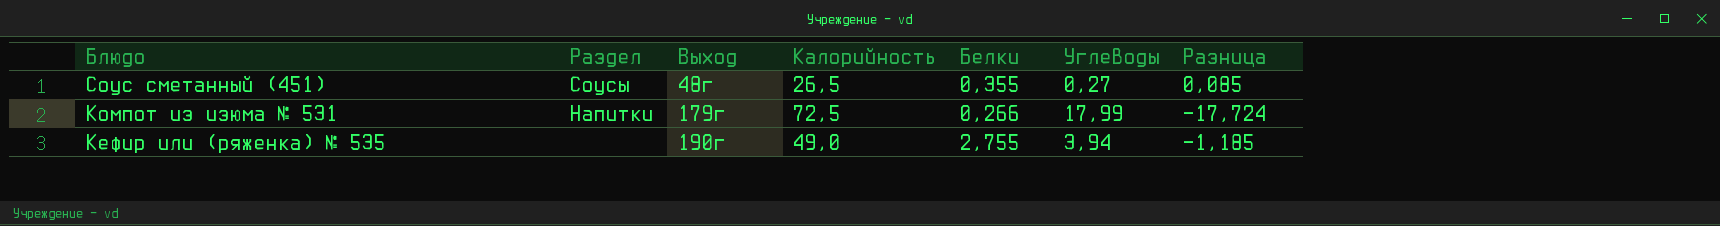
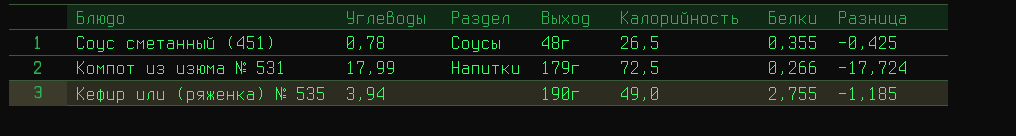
column Углеводы | position: 6 -> 2
Соус сметанный (451) | Углеводы: 0,27 -> 0,78
Соус сметанный (451) | Разница: 0,085 -> -0,425

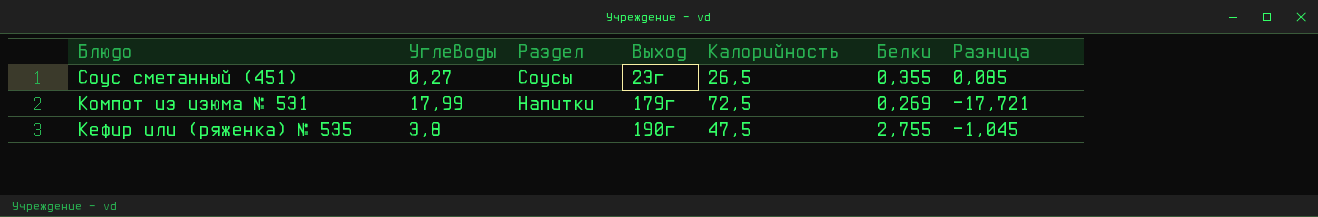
Соус сметанный (451) | Углеводы: 0,78 -> 0,27
Соус сметанный (451) | Выход: 48г -> 23г
Соус сметанный (451) | Разница: -0,425 -> 0,085
Компот из изюма № 531 | Белки: 0,266 -> 0,269
Компот из изюма № 531 | Разница: -17,724 -> -17,721
Кефир или (ряженка) № 535 | Углеводы: 3,94 -> 3,8
Кефир или (ряженка) № 535 | Калорийность: 49,0 -> 47,5
Кефир или (ряженка) № 535 | Разница: -1,185 -> -1,045

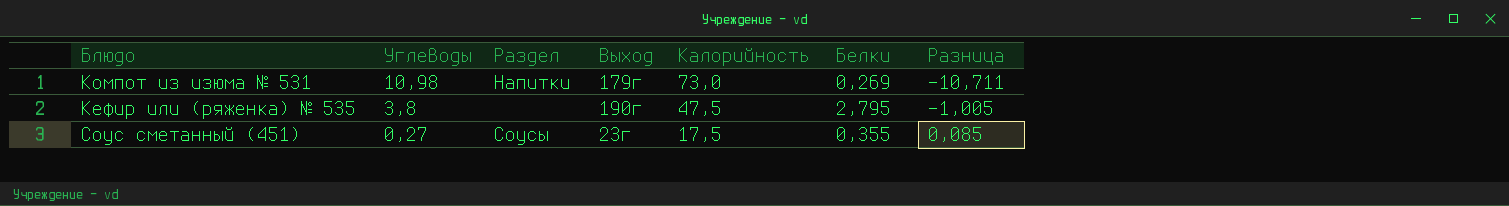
row order: Блюдо descending -> Углеводы descending
Компот из изюма № 531 | Углеводы: 17,99 -> 10,98
Компот из изюма № 531 | Калорийность: 72,5 -> 73,0
Компот из изюма № 531 | Разница: -17,721 -> -10,711
Кефир или (ряженка) № 535 | Белки: 2,755 -> 2,795
Кефир или (ряженка) № 535 | Разница: -1,045 -> -1,005
Соус сметанный (451) | Калорийность: 26,5 -> 17,5

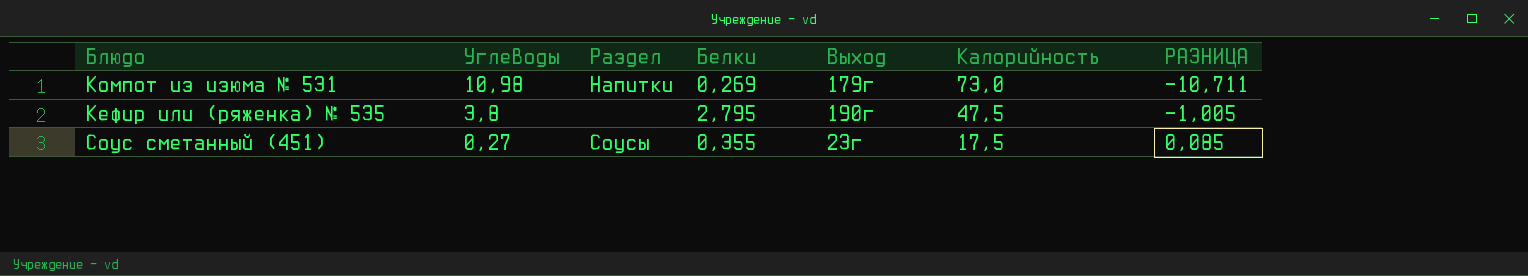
column Белки | position: 6 -> 4
column name: Разница -> РАЗНИЦА

